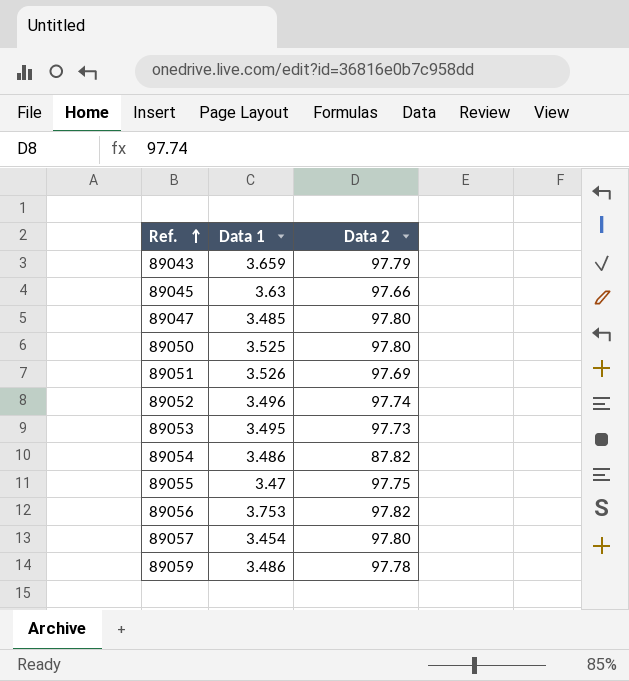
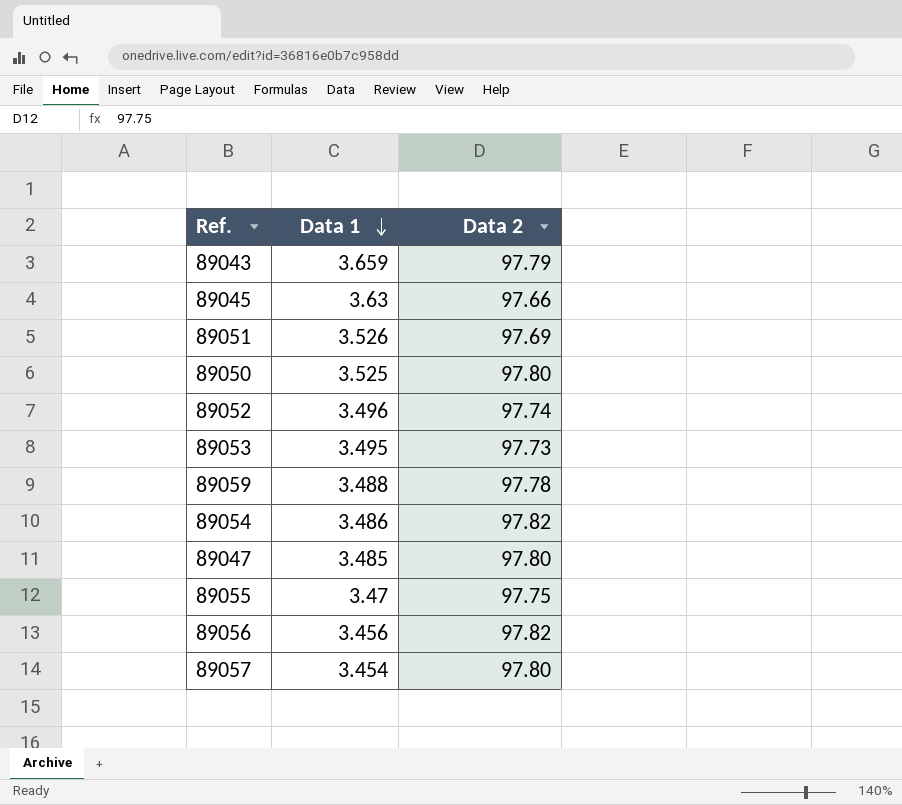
row order: Ref. ascending -> Data 1 descending
89059 | Data 1: 3.486 -> 3.488
89054 | Data 2: 87.82 -> 97.82
89056 | Data 1: 3.753 -> 3.456

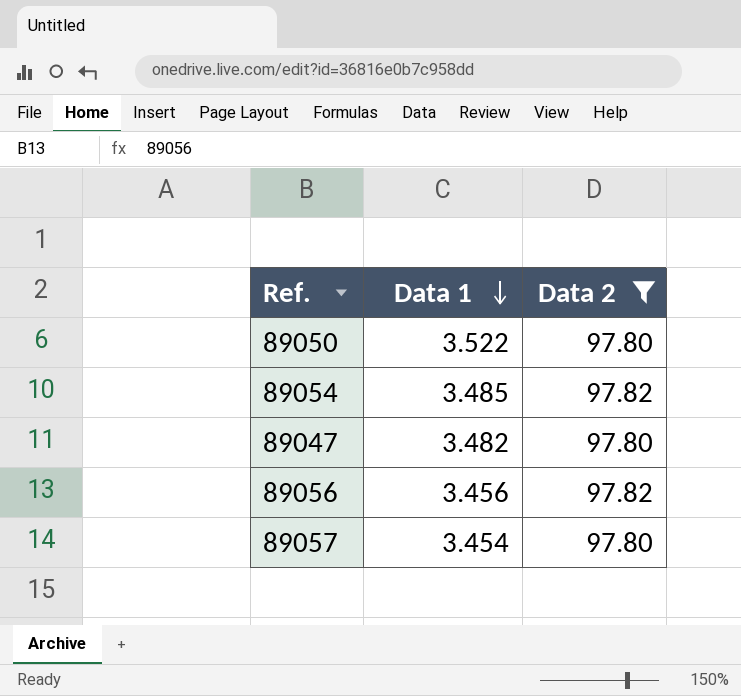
filter: none -> Data 2 >= 97.80
89050 | Data 1: 3.525 -> 3.522
89054 | Data 1: 3.486 -> 3.485
89047 | Data 1: 3.485 -> 3.482

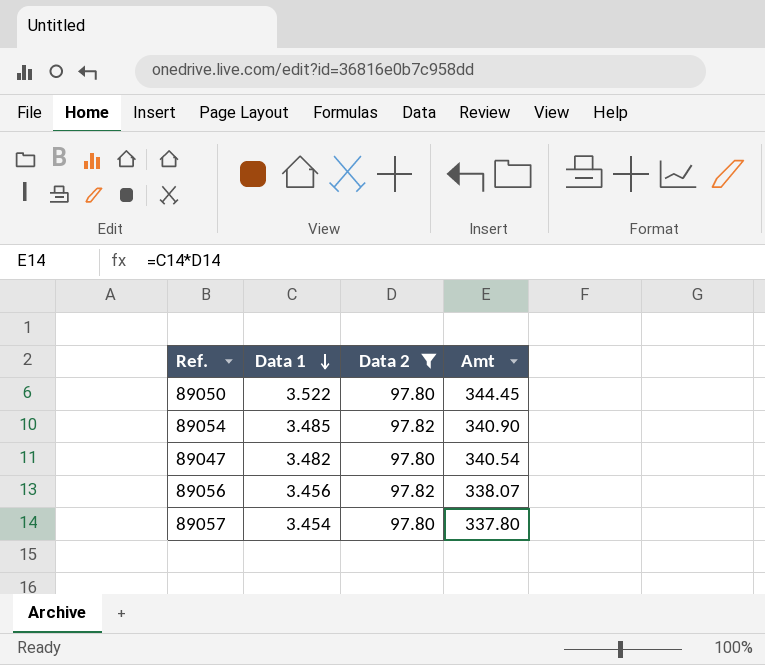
column Amt | formula: none -> [Data 1] * [Data 2]

